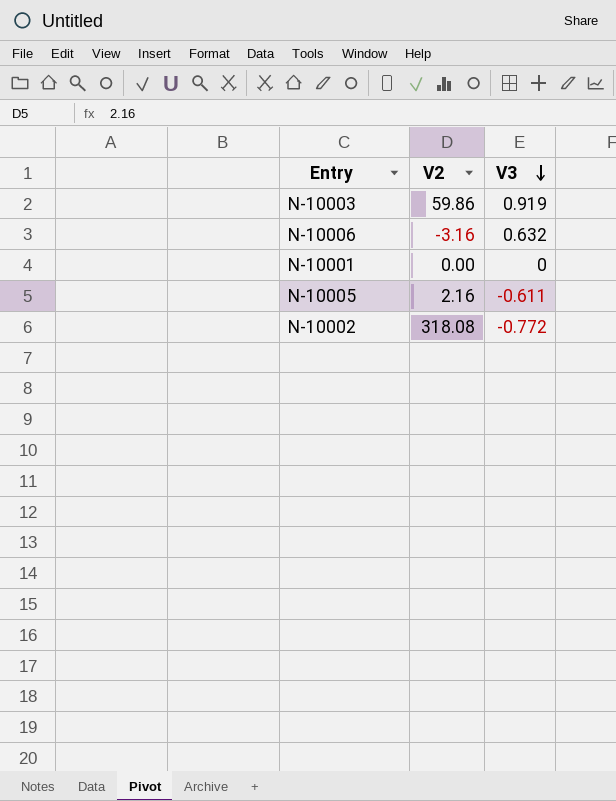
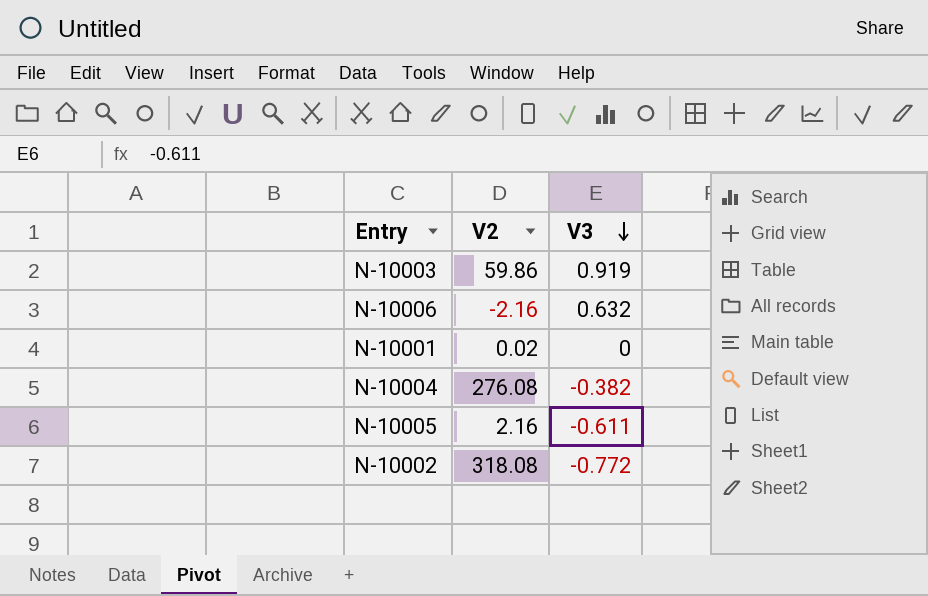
N-10006 | V2: -3.16 -> -2.16
N-10001 | V2: 0.00 -> 0.02
row N-10004: none -> 276.08 | -0.382

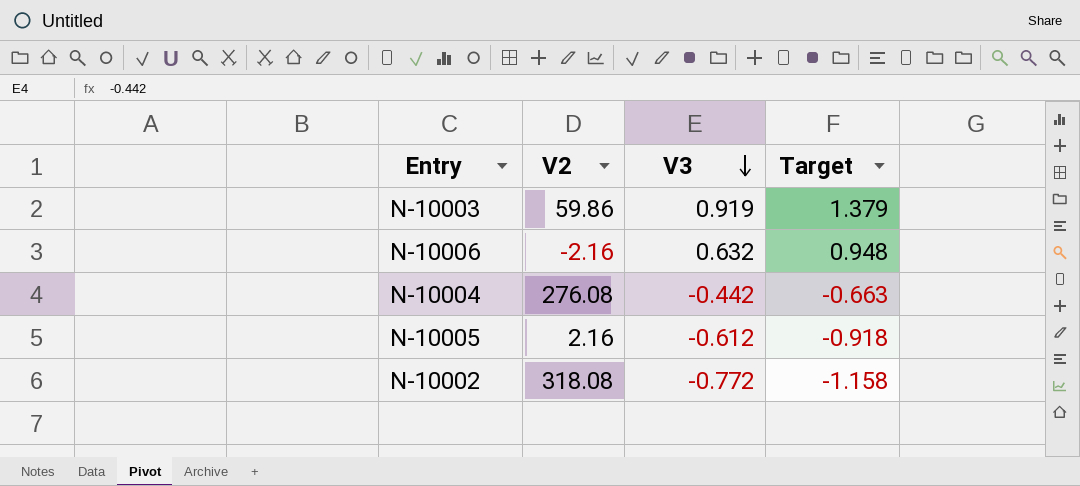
column Target | formula: none -> [V3] * 1.5
row N-10001: 0.02 | 0 -> none
N-10004 | V3: -0.382 -> -0.442
N-10005 | V3: -0.611 -> -0.612

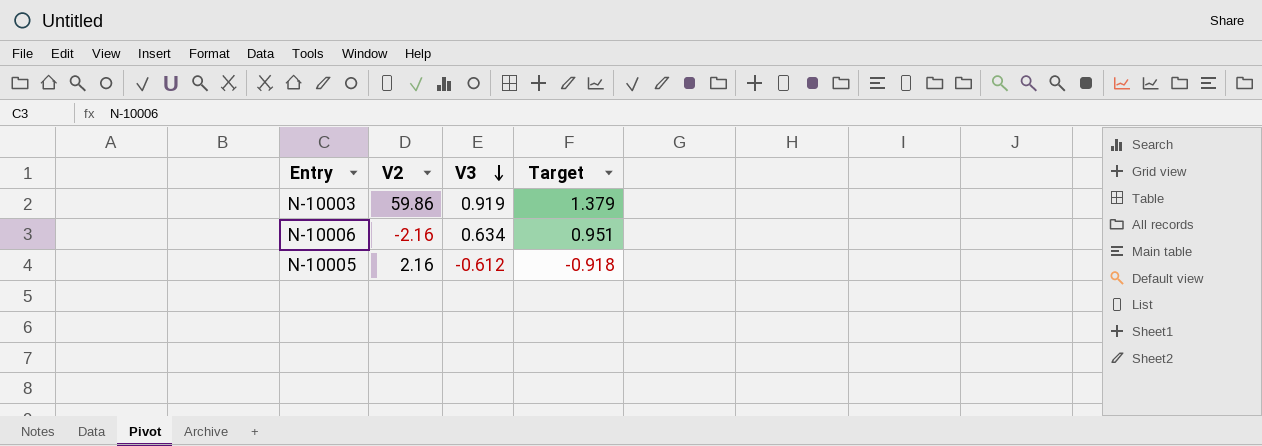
row N-10004: 276.08 | -0.442 | -0.663 -> none
row N-10002: 318.08 | -0.772 | -1.158 -> none
N-10006 | V3: 0.632 -> 0.634
N-10006 | Target: 0.948 -> 0.951

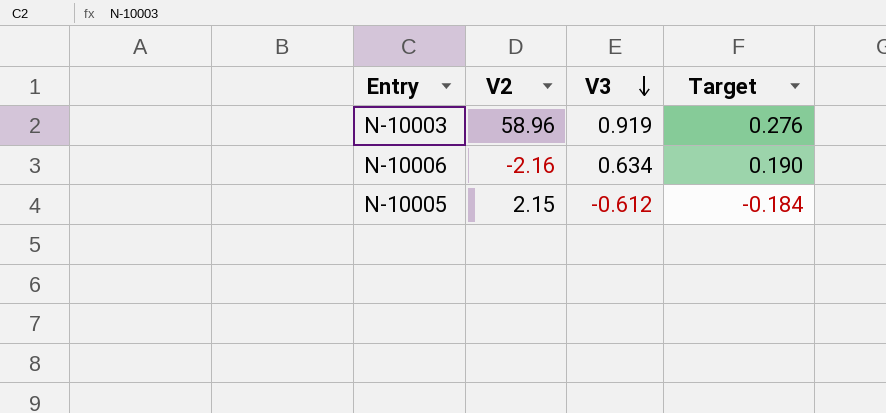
column Target | formula: [V3] * 1.5 -> [V3] * 0.3
N-10003 | V2: 59.86 -> 58.96
N-10005 | V2: 2.16 -> 2.15

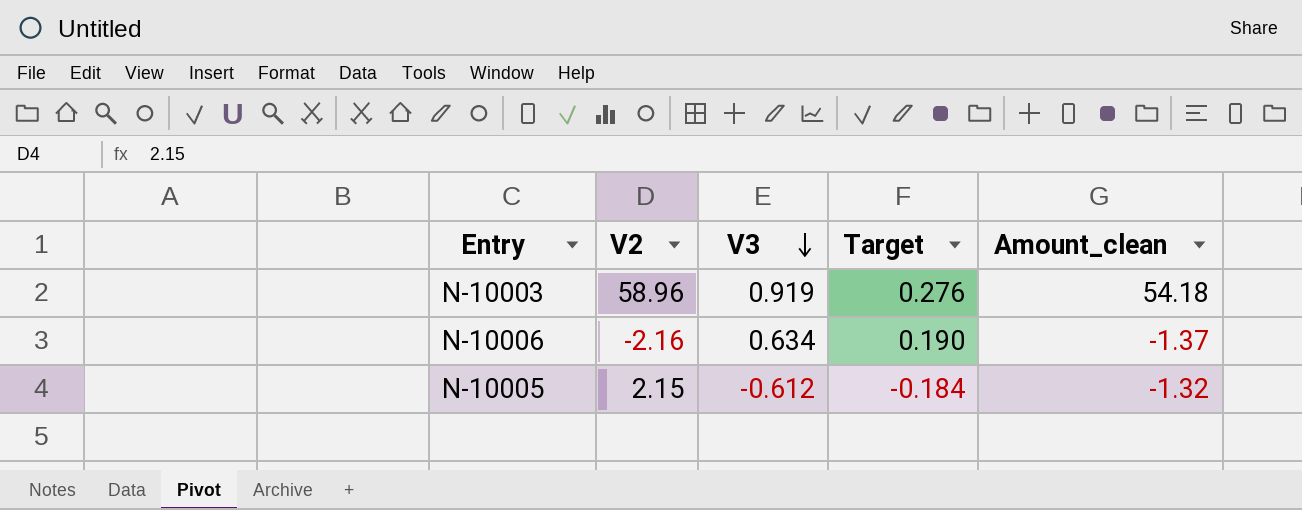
column Amount_clean | formula: none -> [V2] * [V3]

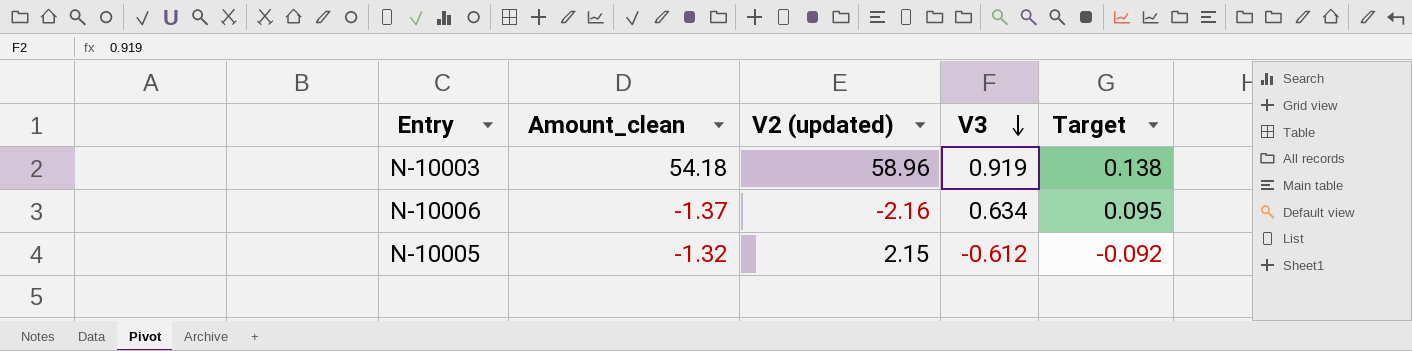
column Amount_clean | position: 5 -> 2
column name: V2 -> V2 (updated)
column Target | formula: [V3] * 0.3 -> [V3] * 0.15

